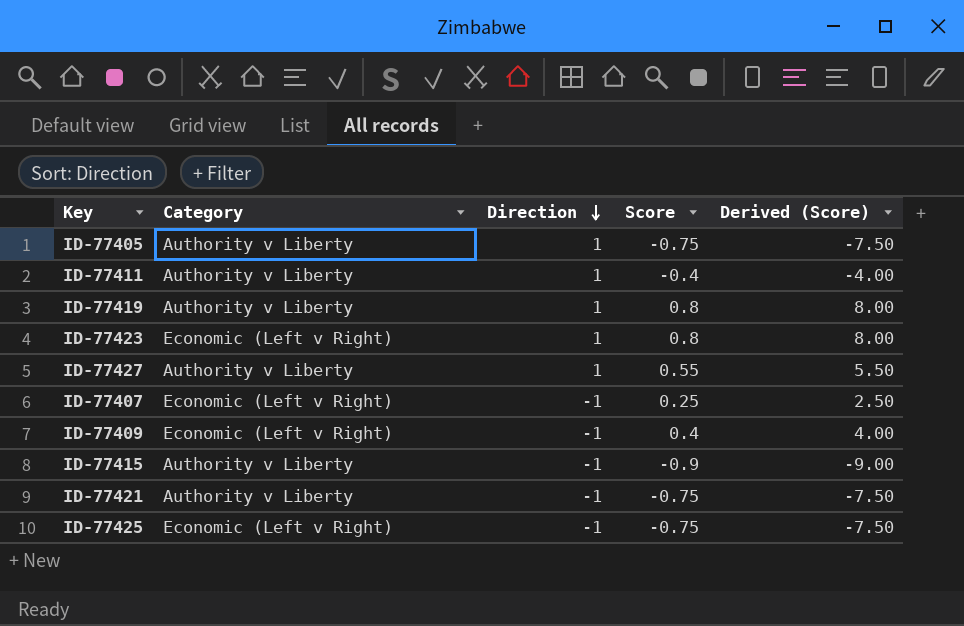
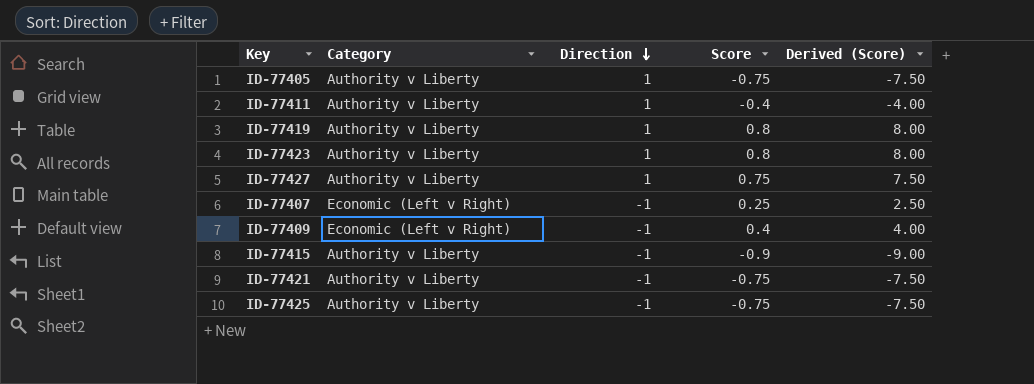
ID-77423 | Category: Economic (Left v Right) -> Authority v Liberty
ID-77427 | Score: 0.55 -> 0.75
ID-77427 | Derived (Score): 5.50 -> 7.50
ID-77425 | Category: Economic (Left v Right) -> Authority v Liberty

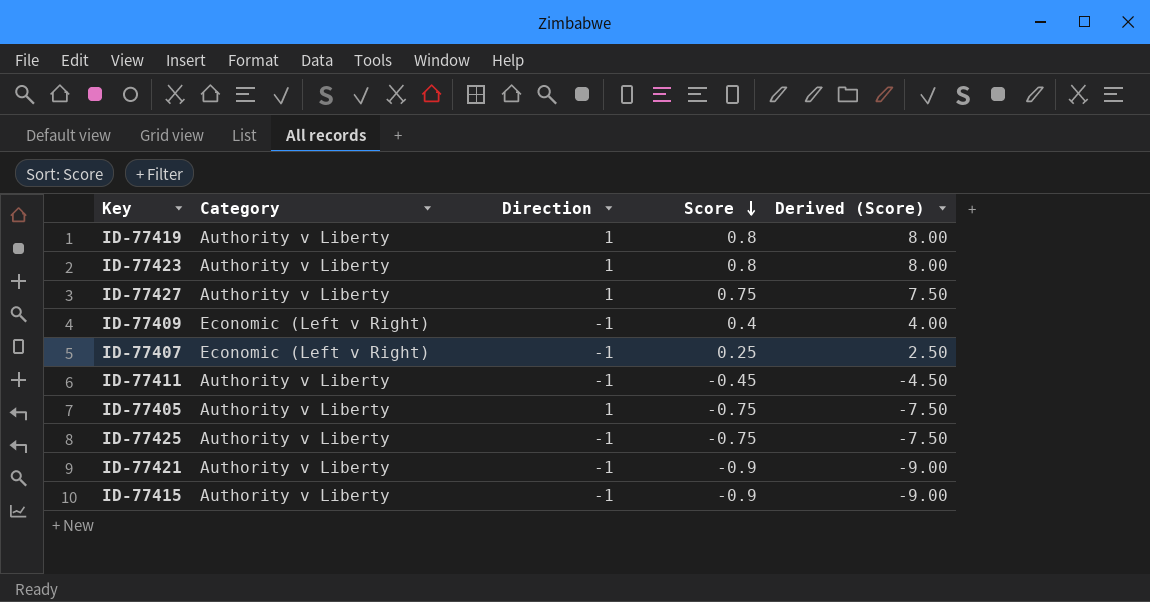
row order: Direction descending -> Score descending
ID-77411 | Direction: 1 -> -1
ID-77411 | Score: -0.4 -> -0.45
ID-77411 | Derived (Score): -4.00 -> -4.50
ID-77421 | Score: -0.75 -> -0.9
ID-77421 | Derived (Score): -7.50 -> -9.00

